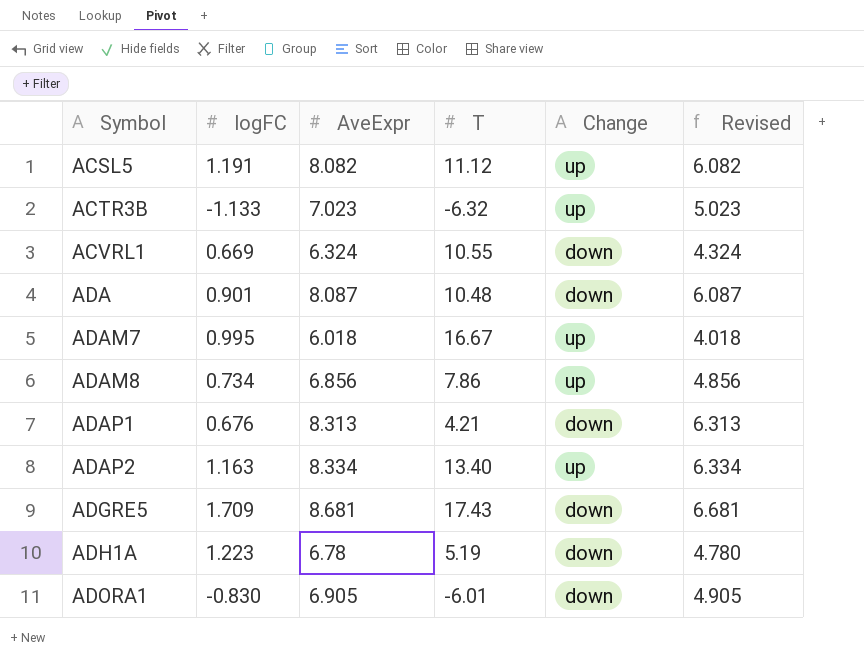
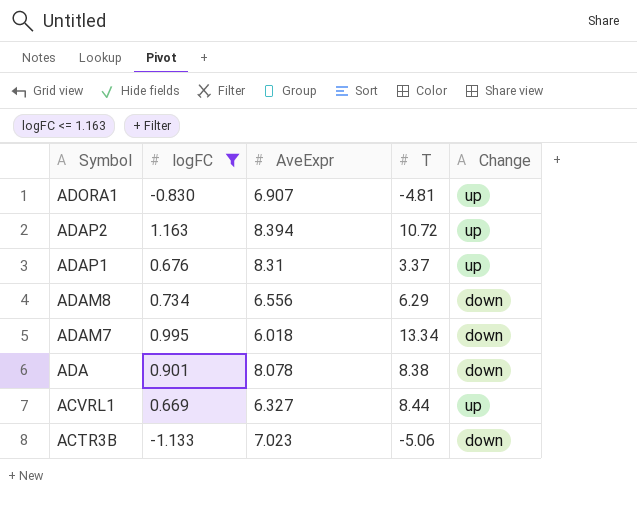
filter: none -> logFC <= 1.163
row order: Symbol ascending -> Symbol descending
column Revised | formula: [AveExpr] - 2 -> none
ADORA1 | AveExpr: 6.905 -> 6.907
ADORA1 | T: -6.01 -> -4.81
ADORA1 | Change: down -> up
ADAP2 | AveExpr: 8.334 -> 8.394
ADAP2 | T: 13.40 -> 10.72
ADAP1 | AveExpr: 8.313 -> 8.31
ADAP1 | T: 4.21 -> 3.37
ADAP1 | Change: down -> up
ADAM8 | AveExpr: 6.856 -> 6.556
ADAM8 | T: 7.86 -> 6.29
ADAM8 | Change: up -> down
ADAM7 | T: 16.67 -> 13.34
ADAM7 | Change: up -> down
ADA | AveExpr: 8.087 -> 8.078
ADA | T: 10.48 -> 8.38
ACVRL1 | AveExpr: 6.324 -> 6.327
ACVRL1 | T: 10.55 -> 8.44
ACVRL1 | Change: down -> up
ACTR3B | T: -6.32 -> -5.06
ACTR3B | Change: up -> down

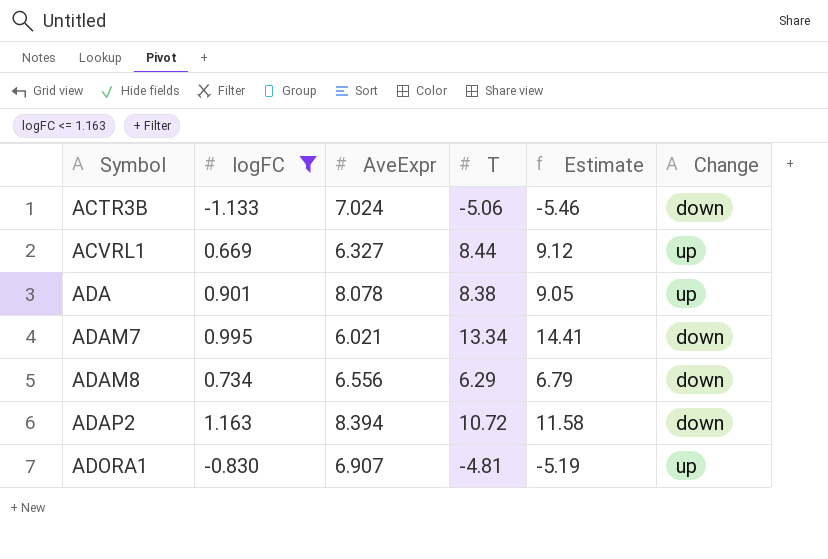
row order: Symbol descending -> Symbol ascending
column Estimate | formula: none -> [T] * 1.08
row ADAP1: 0.676 | 8.31 | 3.37 | up -> none
ACTR3B | AveExpr: 7.023 -> 7.024
ADA | Change: down -> up
ADAM7 | AveExpr: 6.018 -> 6.021
ADAP2 | Change: up -> down

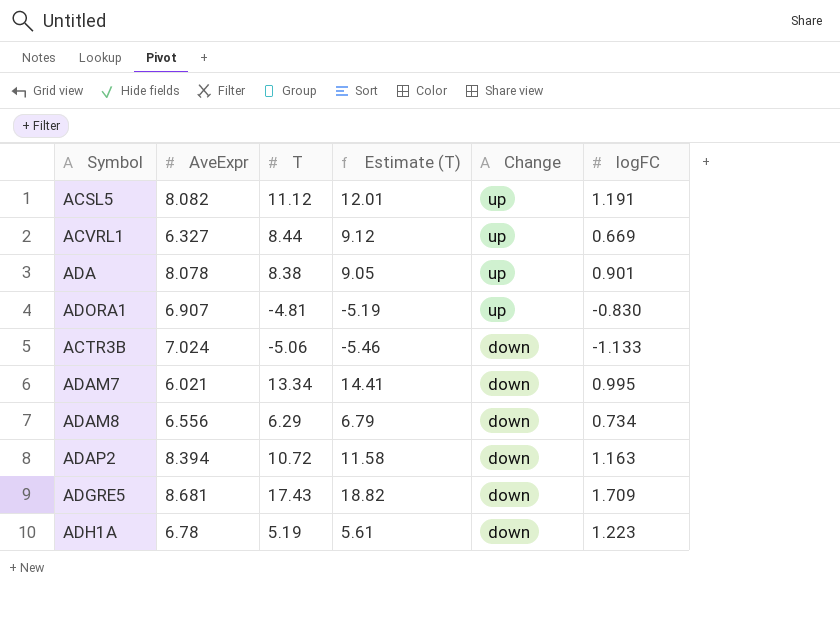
filter: logFC <= 1.163 -> none
row order: Symbol ascending -> Change descending
column name: Estimate -> Estimate (T)
column logFC | position: 2 -> 6

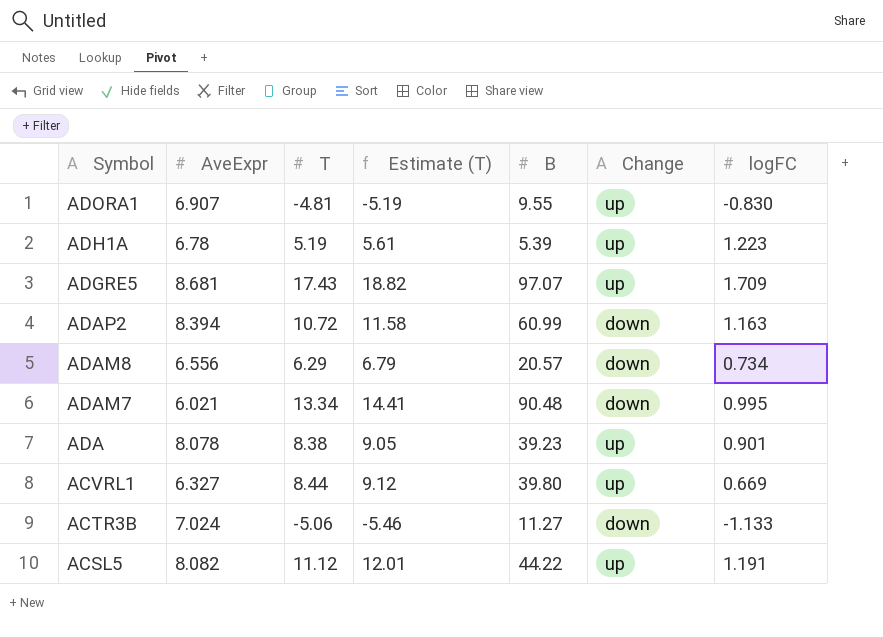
row order: Change descending -> Symbol descending
column B | position: none -> 5
ADH1A | Change: down -> up
ADGRE5 | Change: down -> up

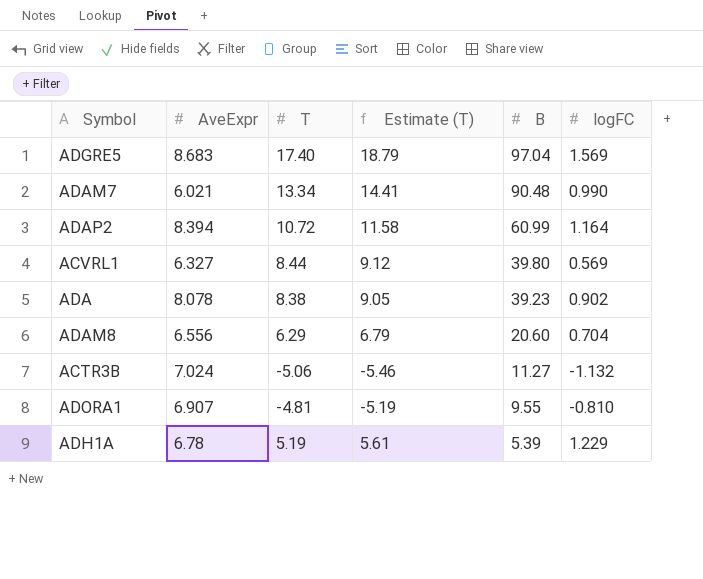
row order: Symbol descending -> B descending
column Change | position: 6 -> none
row ACSL5: 8.082 | 11.12 | 12.01 | 44.22 | up | 1.191 -> none
ADGRE5 | AveExpr: 8.681 -> 8.683
ADGRE5 | T: 17.43 -> 17.40
ADGRE5 | Estimate (T): 18.82 -> 18.79
ADGRE5 | B: 97.07 -> 97.04
ADGRE5 | logFC: 1.709 -> 1.569
ADAM7 | logFC: 0.995 -> 0.990
ADAP2 | logFC: 1.163 -> 1.164
ACVRL1 | logFC: 0.669 -> 0.569
ADA | logFC: 0.901 -> 0.902
ADAM8 | B: 20.57 -> 20.60
ADAM8 | logFC: 0.734 -> 0.704
ACTR3B | logFC: -1.133 -> -1.132
ADORA1 | logFC: -0.830 -> -0.810
ADH1A | logFC: 1.223 -> 1.229

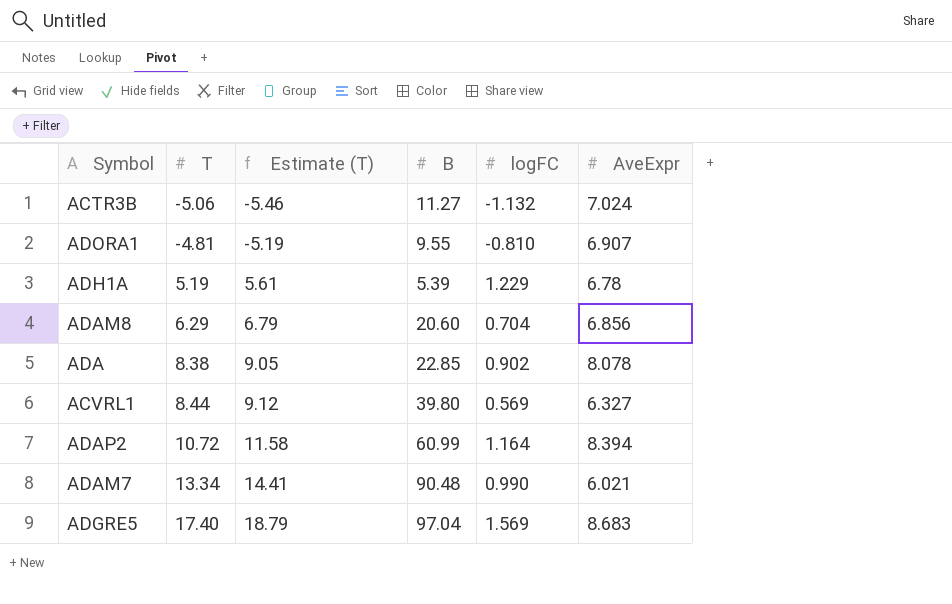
row order: B descending -> T ascending
column AveExpr | position: 2 -> 6
ADAM8 | AveExpr: 6.556 -> 6.856
ADA | B: 39.23 -> 22.85

